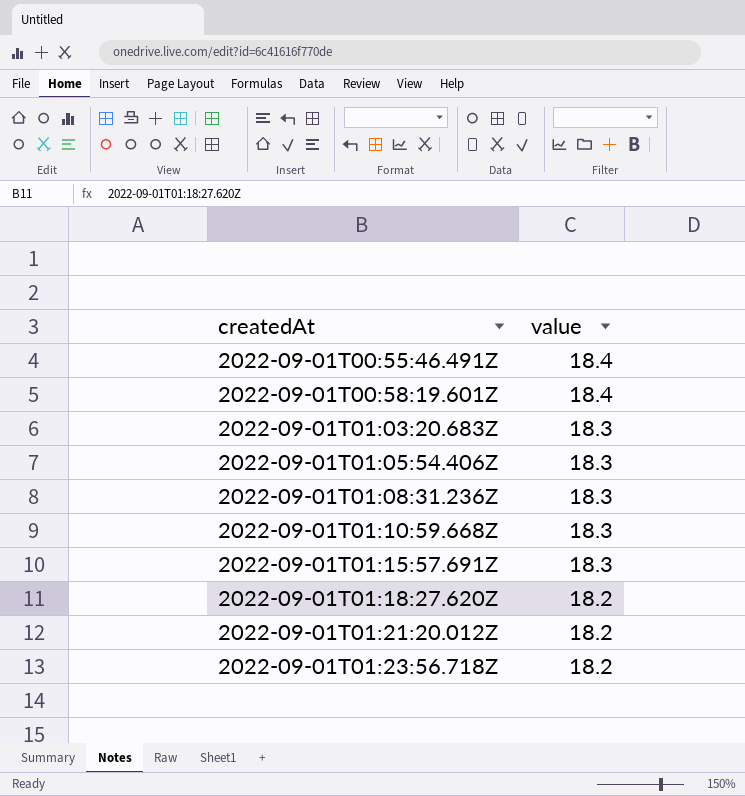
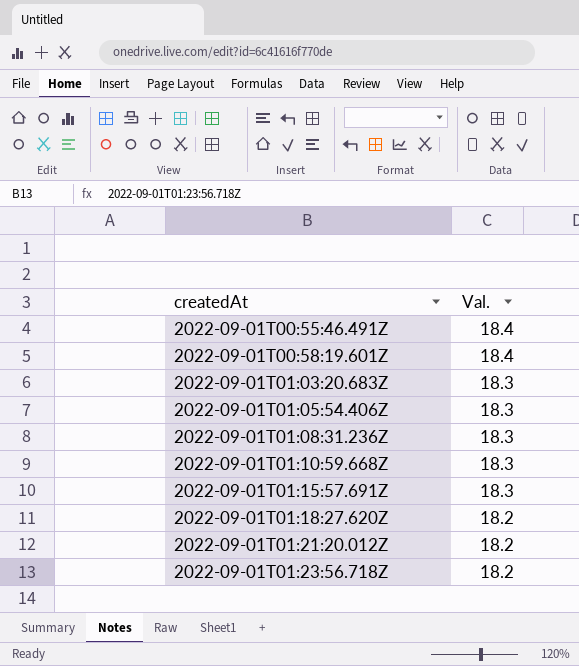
column name: value -> Val.

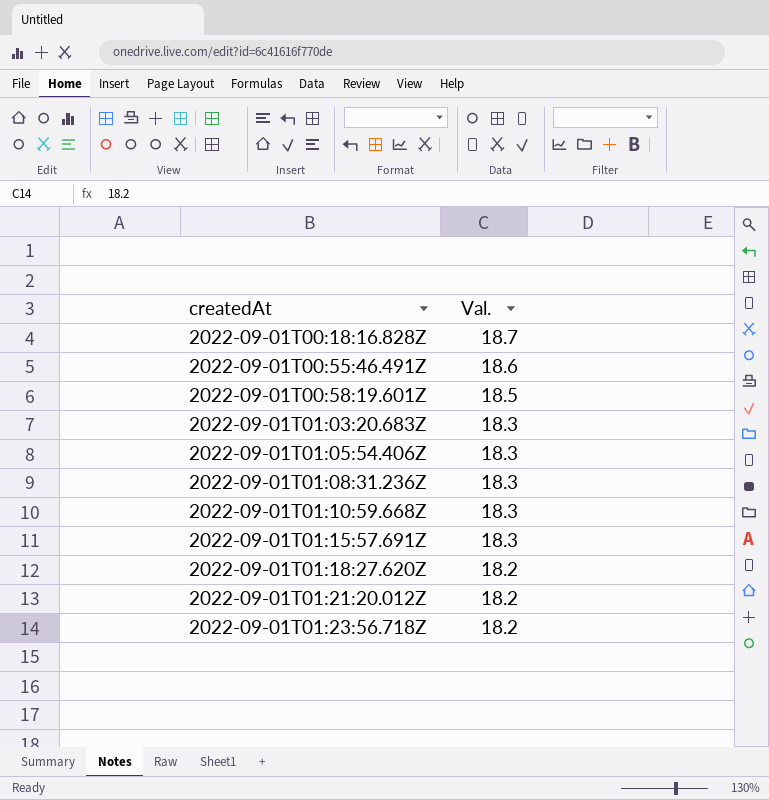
row 2022-09-01T00:18:16.828Z: none -> 18.7
2022-09-01T00:55:46.491Z | Val.: 18.4 -> 18.6
2022-09-01T00:58:19.601Z | Val.: 18.4 -> 18.5

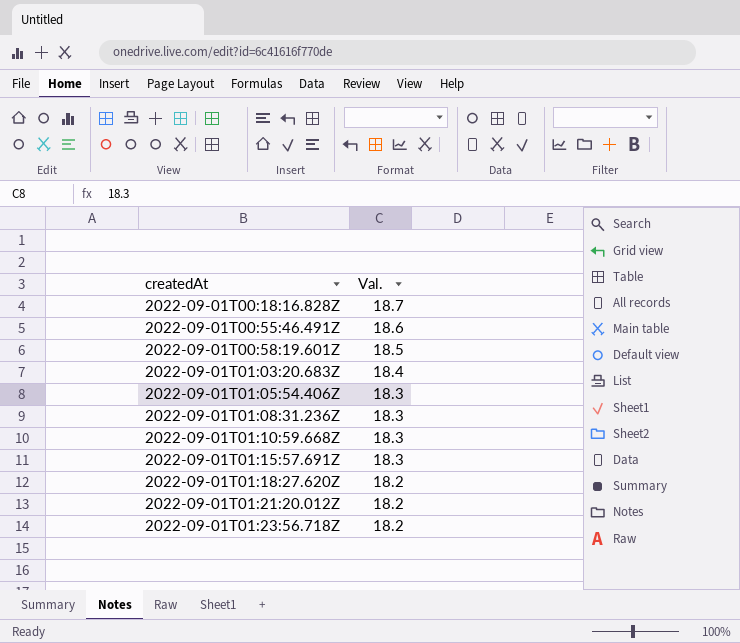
2022-09-01T01:03:20.683Z | Val.: 18.3 -> 18.4

